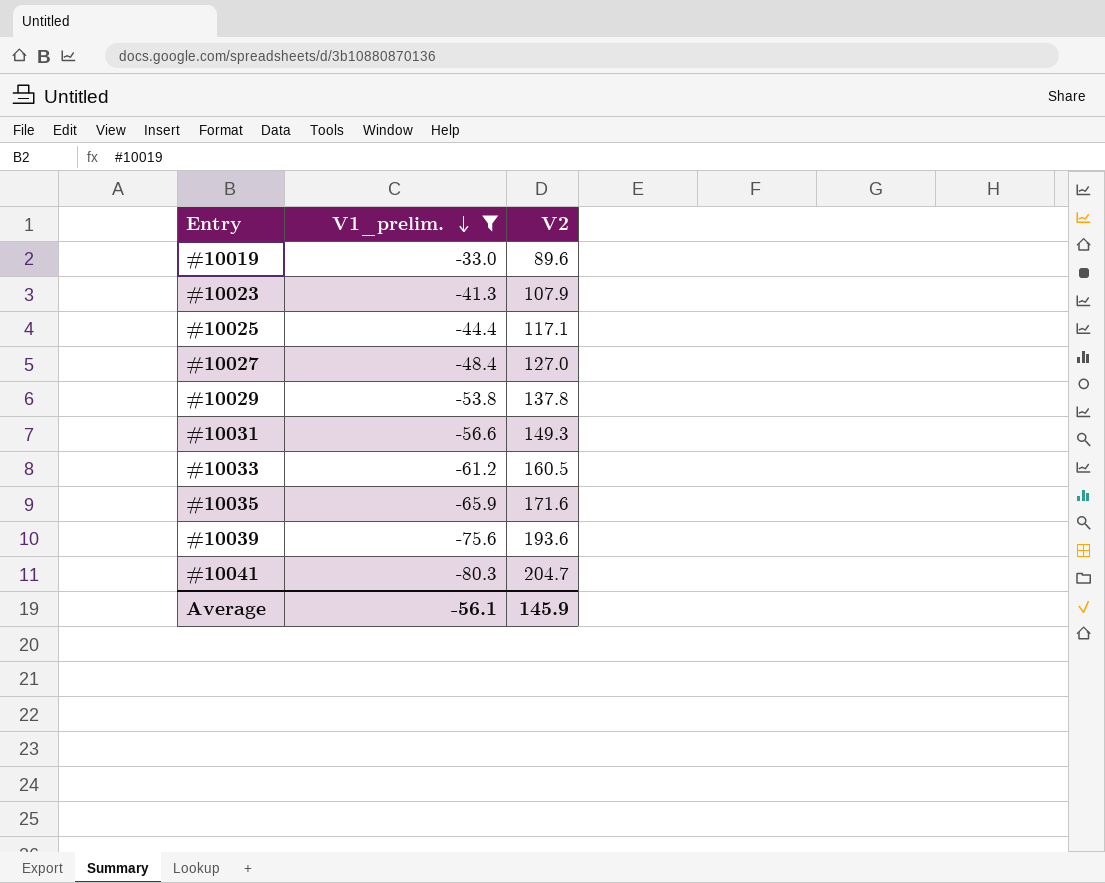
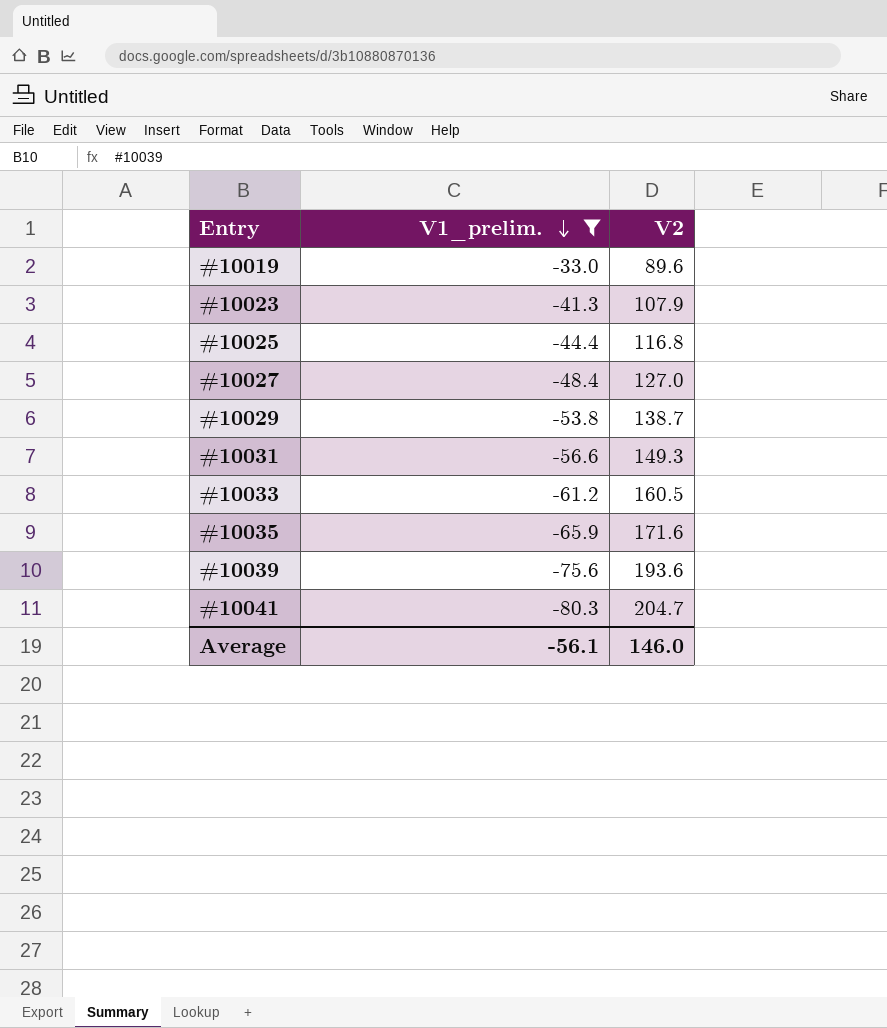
#10025 | V2: 117.1 -> 116.8
#10029 | V2: 137.8 -> 138.7
Average | V2: 145.9 -> 146.0

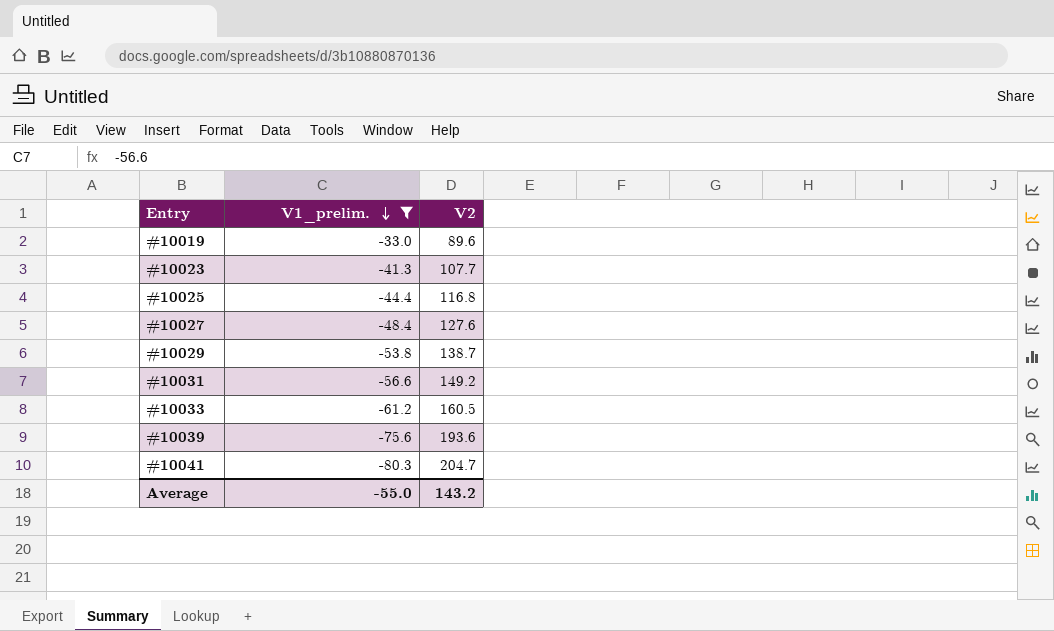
row #10035: -65.9 | 171.6 -> none
#10023 | V2: 107.9 -> 107.7
#10027 | V2: 127.0 -> 127.6
#10031 | V2: 149.3 -> 149.2
Average | V1_prelim.: -56.1 -> -55.0
Average | V2: 146.0 -> 143.2

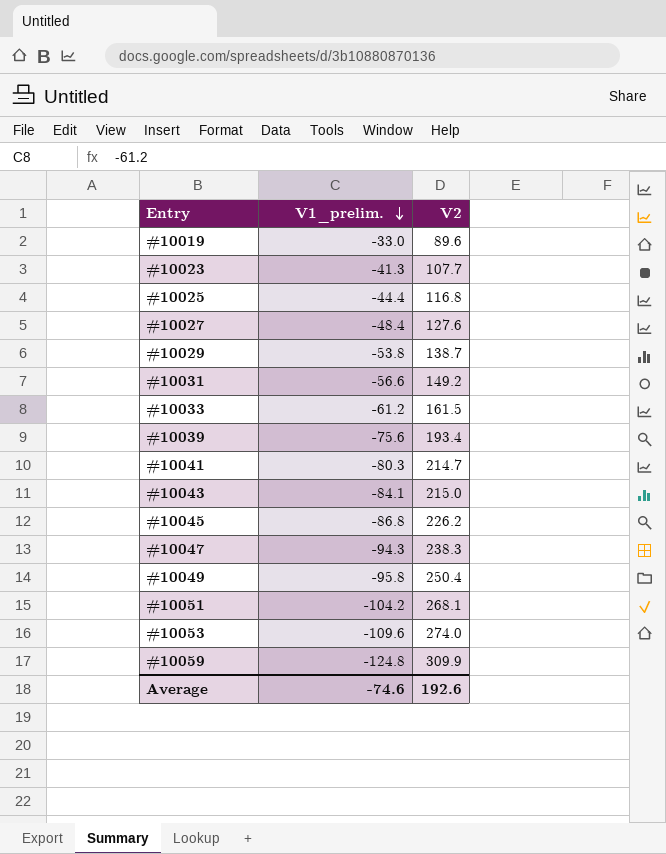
filter: V1_prelim. >= -80.3 -> none
#10033 | V2: 160.5 -> 161.5
#10039 | V2: 193.6 -> 193.4
#10041 | V2: 204.7 -> 214.7
Average | V1_prelim.: -55.0 -> -74.6
Average | V2: 143.2 -> 192.6

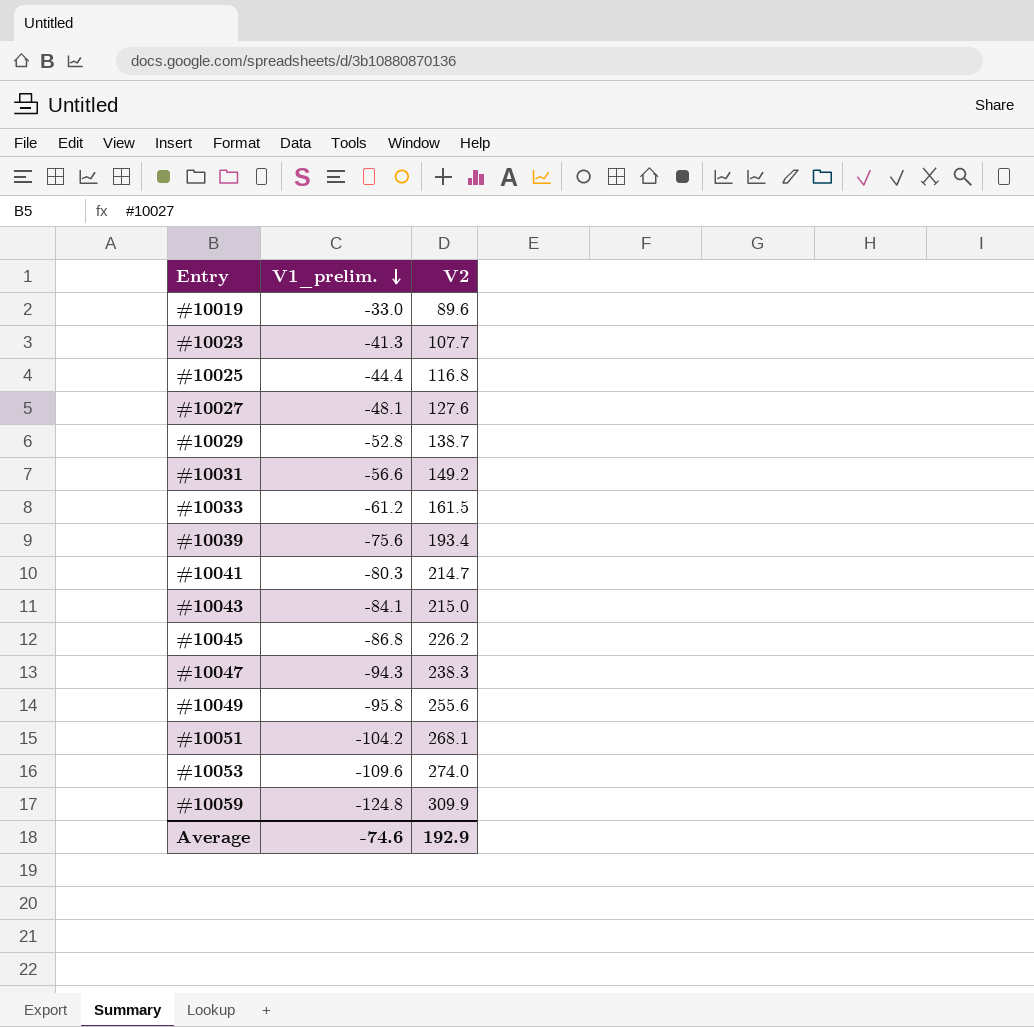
#10027 | V1_prelim.: -48.4 -> -48.1
#10029 | V1_prelim.: -53.8 -> -52.8
#10049 | V2: 250.4 -> 255.6
Average | V2: 192.6 -> 192.9

